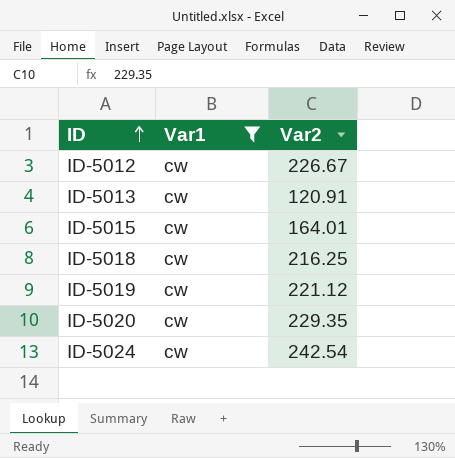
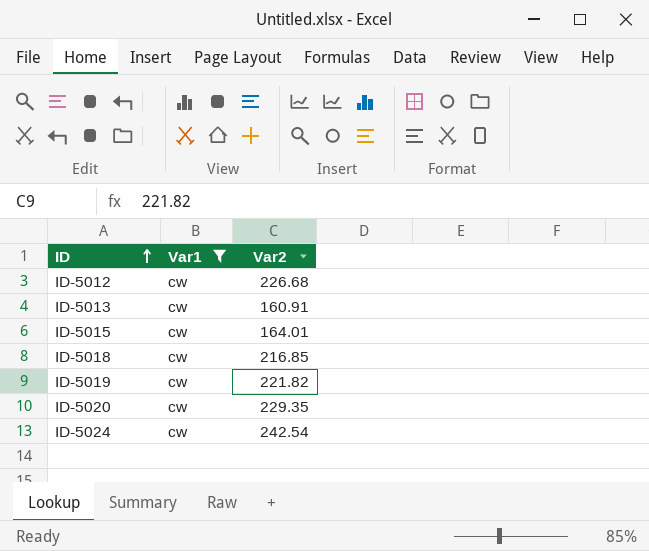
ID-5012 | Var2: 226.67 -> 226.68
ID-5013 | Var2: 120.91 -> 160.91
ID-5018 | Var2: 216.25 -> 216.85
ID-5019 | Var2: 221.12 -> 221.82

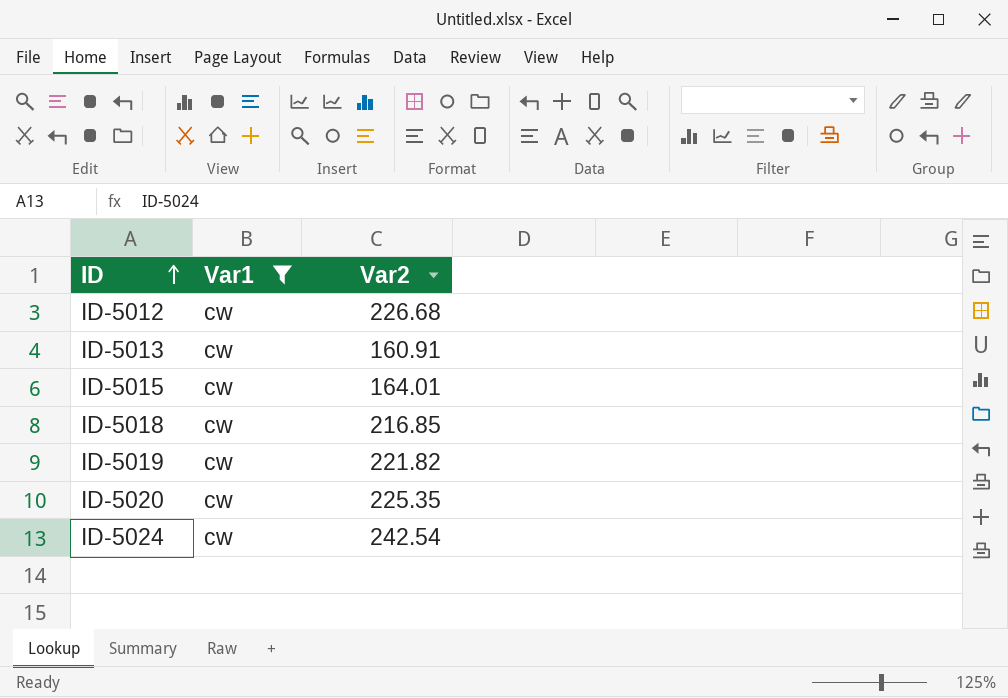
ID-5020 | Var2: 229.35 -> 225.35

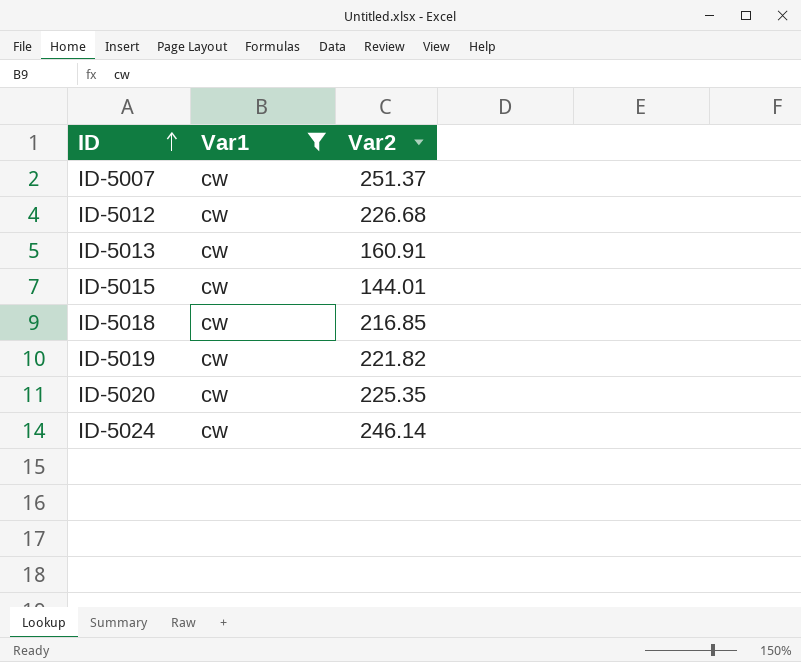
row ID-5007: none -> cw | 251.37
ID-5015 | Var2: 164.01 -> 144.01
ID-5024 | Var2: 242.54 -> 246.14

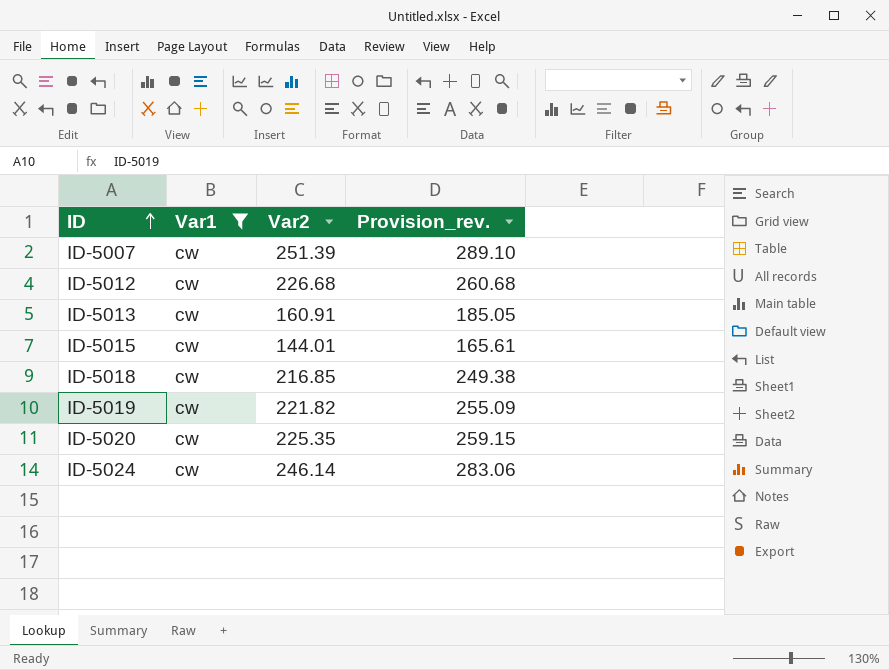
column Provision_rev. | formula: none -> [Var2] * 1.15
ID-5007 | Var2: 251.37 -> 251.39

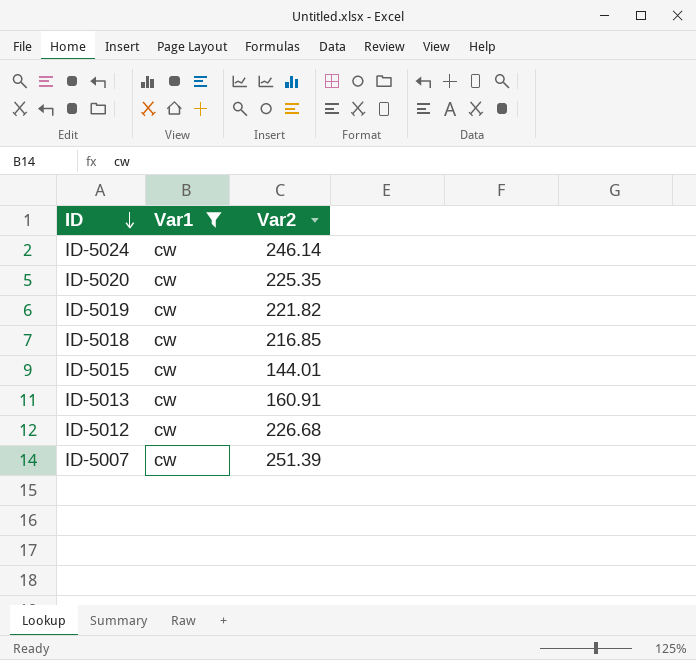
row order: ID ascending -> ID descending
column Provision_rev. | formula: [Var2] * 1.15 -> none

